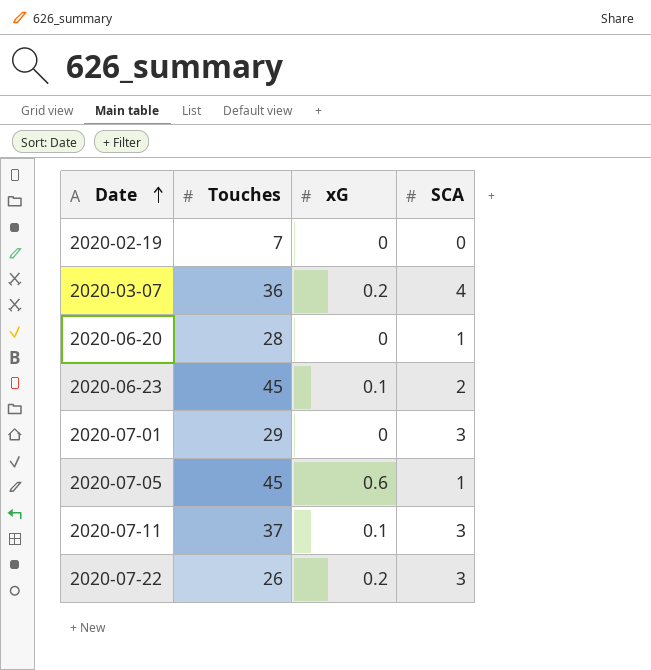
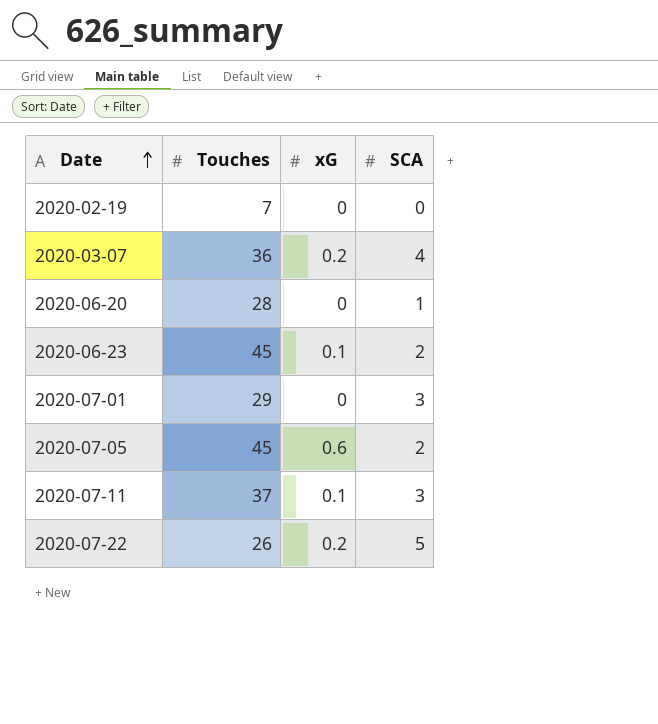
2020-07-05 | SCA: 1 -> 2
2020-07-22 | SCA: 3 -> 5

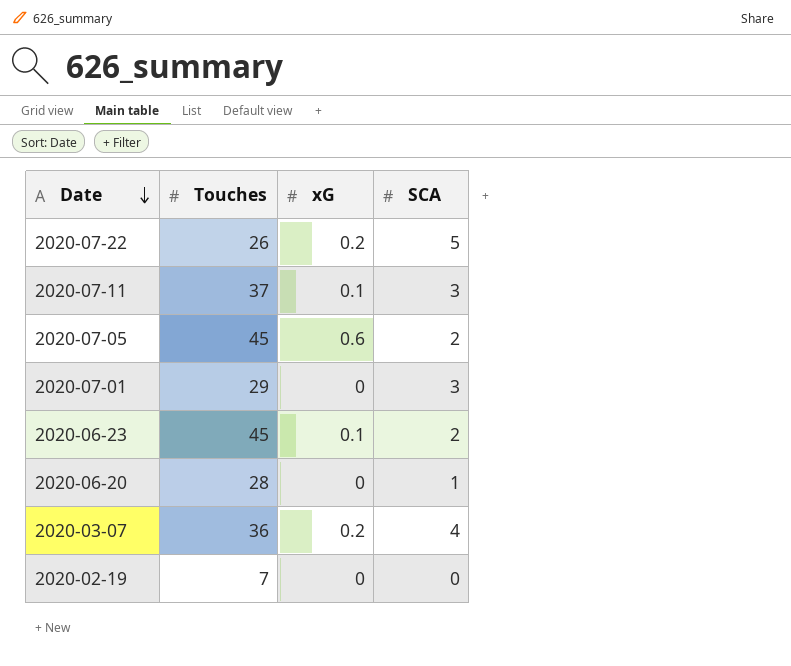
row order: Date ascending -> Date descending

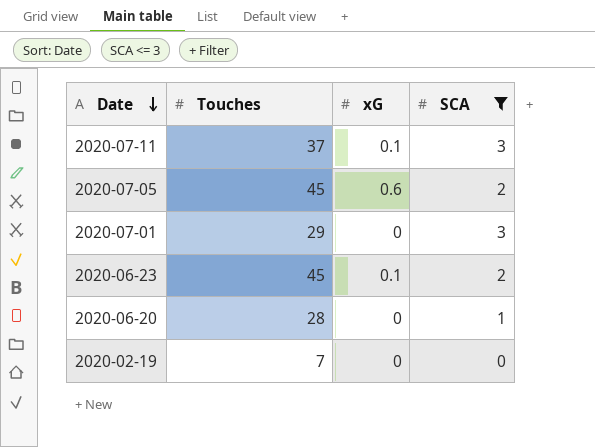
filter: none -> SCA <= 3

